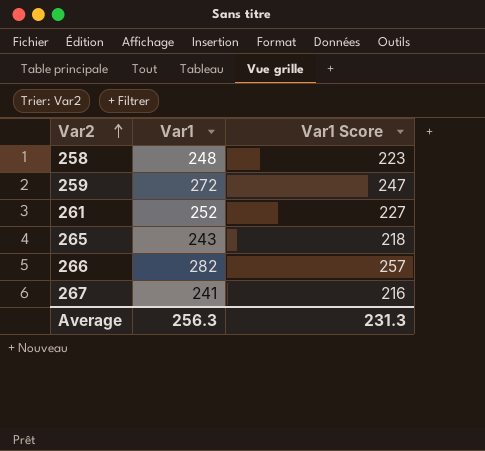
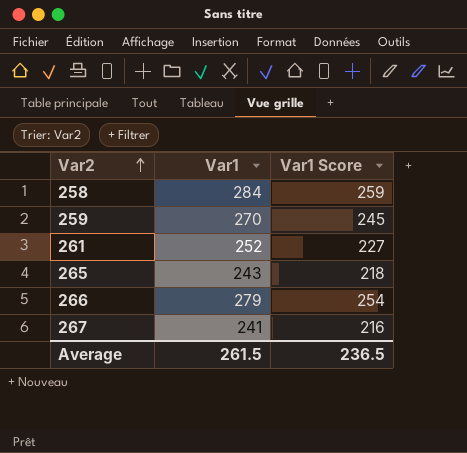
258 | Var1: 248 -> 284
258 | Var1 Score: 223 -> 259
259 | Var1: 272 -> 270
259 | Var1 Score: 247 -> 245
266 | Var1: 282 -> 279
266 | Var1 Score: 257 -> 254
Average | Var1: 256.3 -> 261.5
Average | Var1 Score: 231.3 -> 236.5

